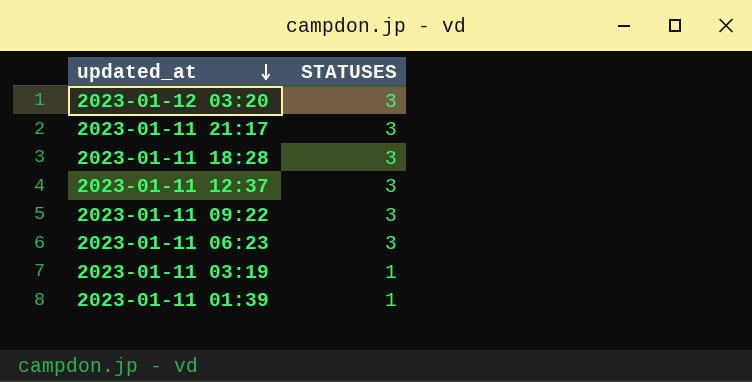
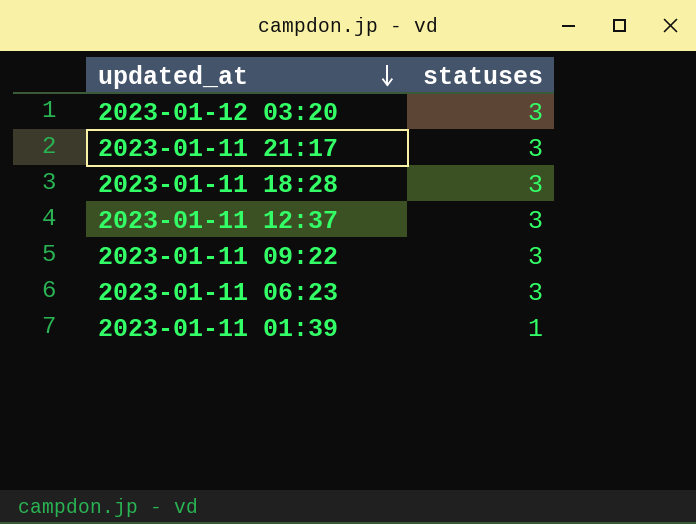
column name: STATUSES -> statuses
row 2023-01-11 03:19: 1 -> none

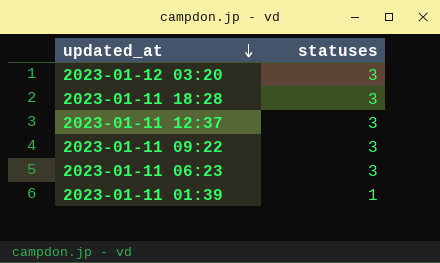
row 2023-01-11 21:17: 3 -> none

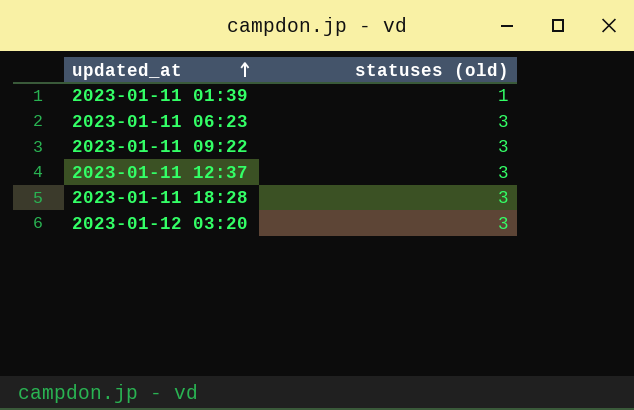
row order: updated_at descending -> updated_at ascending
column name: statuses -> statuses (old)

